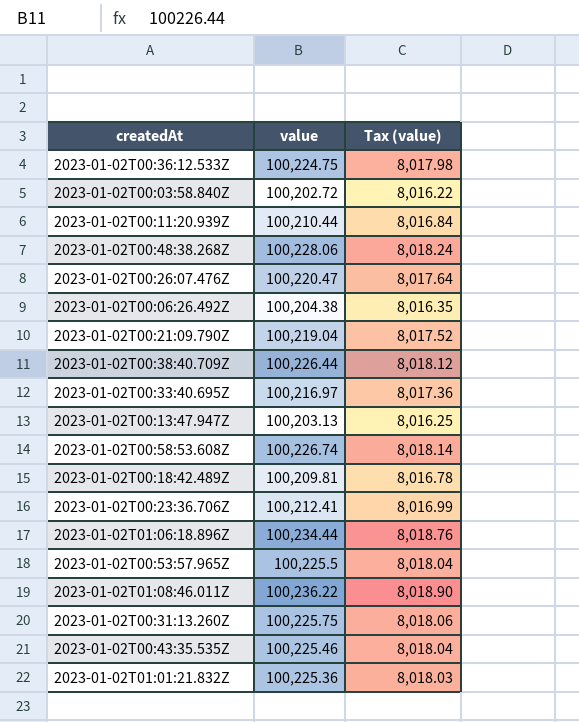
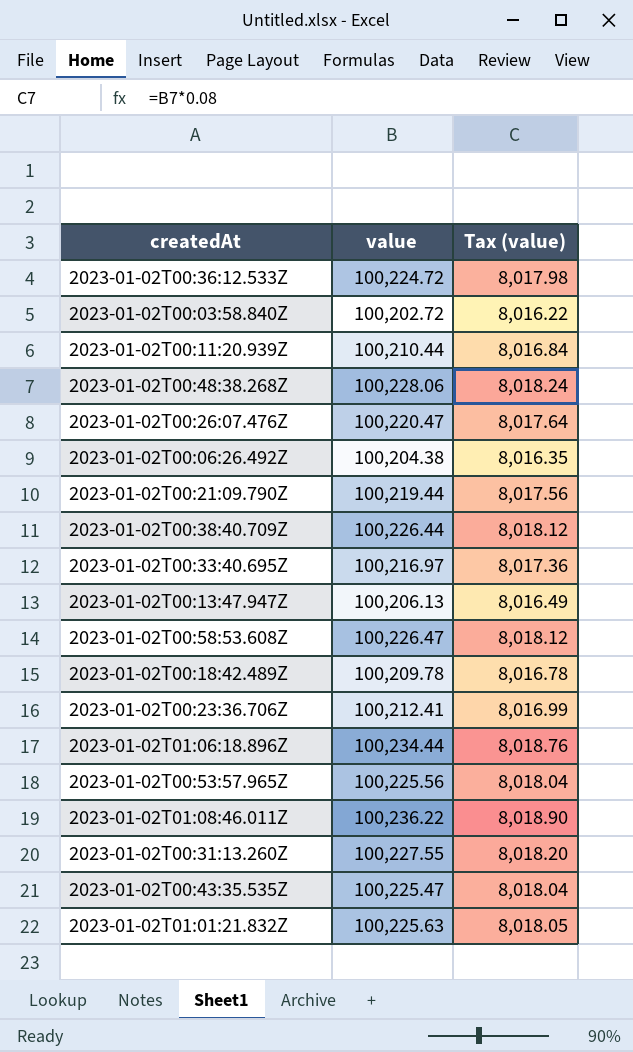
2023-01-02T00:36:12.533Z | value: 100,224.75 -> 100,224.72
2023-01-02T00:21:09.790Z | value: 100,219.04 -> 100,219.44
2023-01-02T00:21:09.790Z | Tax (value): 8,017.52 -> 8,017.56
2023-01-02T00:13:47.947Z | value: 100,203.13 -> 100,206.13
2023-01-02T00:13:47.947Z | Tax (value): 8,016.25 -> 8,016.49
2023-01-02T00:58:53.608Z | value: 100,226.74 -> 100,226.47
2023-01-02T00:58:53.608Z | Tax (value): 8,018.14 -> 8,018.12
2023-01-02T00:18:42.489Z | value: 100,209.81 -> 100,209.78
2023-01-02T00:53:57.965Z | value: 100,225.5 -> 100,225.56
2023-01-02T00:31:13.260Z | value: 100,225.75 -> 100,227.55
2023-01-02T00:31:13.260Z | Tax (value): 8,018.06 -> 8,018.20
2023-01-02T00:43:35.535Z | value: 100,225.46 -> 100,225.47
2023-01-02T01:01:21.832Z | value: 100,225.36 -> 100,225.63
2023-01-02T01:01:21.832Z | Tax (value): 8,018.03 -> 8,018.05

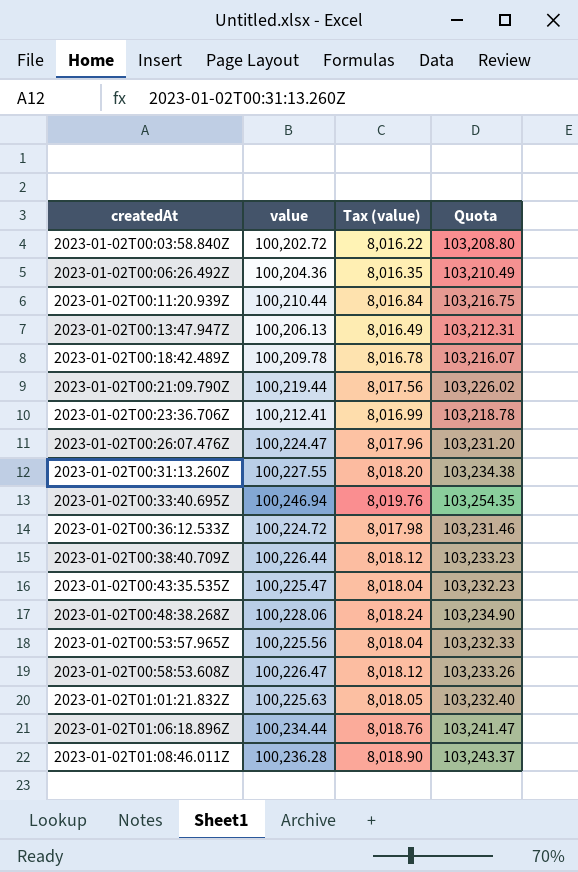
row order: none -> createdAt ascending
column Quota | formula: none -> [value] * 1.03
2023-01-02T00:06:26.492Z | value: 100,204.38 -> 100,204.36
2023-01-02T00:26:07.476Z | value: 100,220.47 -> 100,224.47
2023-01-02T00:26:07.476Z | Tax (value): 8,017.64 -> 8,017.96
2023-01-02T00:33:40.695Z | value: 100,216.97 -> 100,246.94
2023-01-02T00:33:40.695Z | Tax (value): 8,017.36 -> 8,019.76
2023-01-02T01:08:46.011Z | value: 100,236.22 -> 100,236.28

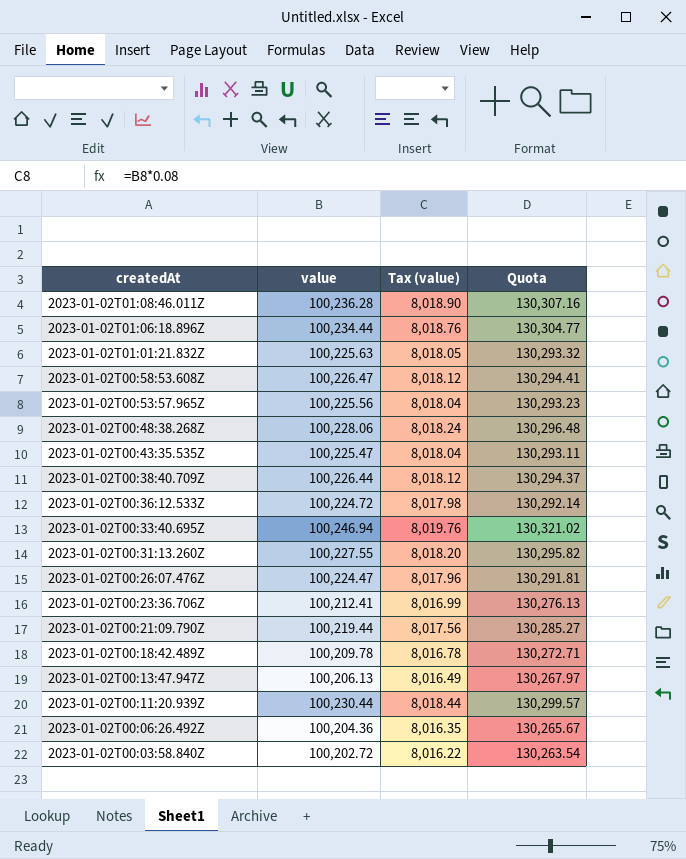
row order: createdAt ascending -> createdAt descending
column Quota | formula: [value] * 1.03 -> [value] * 1.3
2023-01-02T00:11:20.939Z | value: 100,210.44 -> 100,230.44
2023-01-02T00:11:20.939Z | Tax (value): 8,016.84 -> 8,018.44

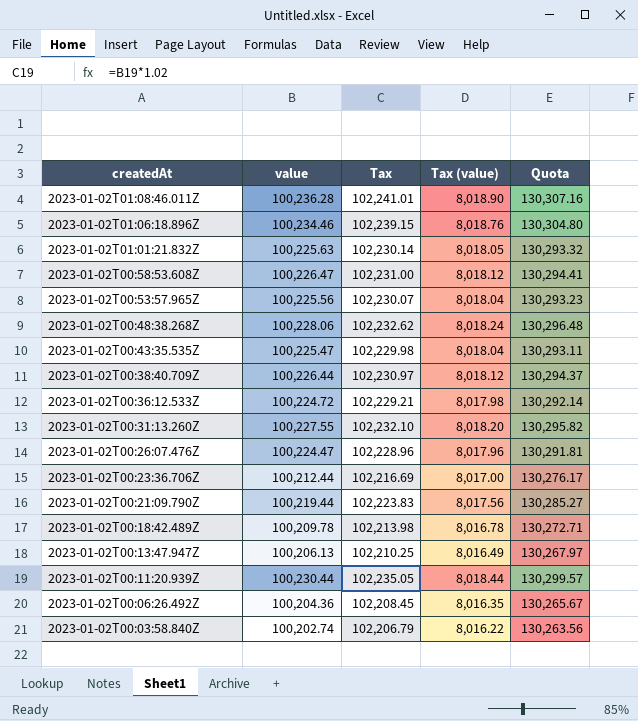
column Tax | formula: none -> [value] * 1.02
row 2023-01-02T00:33:40.695Z: 100,246.94 | 8,019.76 | 130,321.02 -> none
2023-01-02T01:06:18.896Z | value: 100,234.44 -> 100,234.46
2023-01-02T01:06:18.896Z | Quota: 130,304.77 -> 130,304.80
2023-01-02T00:23:36.706Z | value: 100,212.41 -> 100,212.44
2023-01-02T00:23:36.706Z | Tax (value): 8,016.99 -> 8,017.00
2023-01-02T00:23:36.706Z | Quota: 130,276.13 -> 130,276.17
2023-01-02T00:03:58.840Z | value: 100,202.72 -> 100,202.74
2023-01-02T00:03:58.840Z | Quota: 130,263.54 -> 130,263.56

